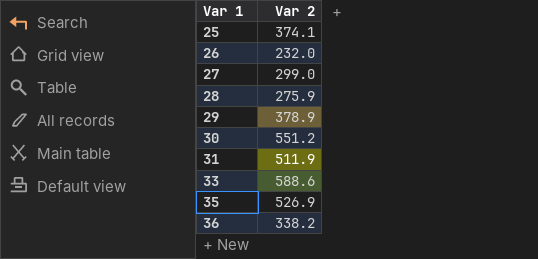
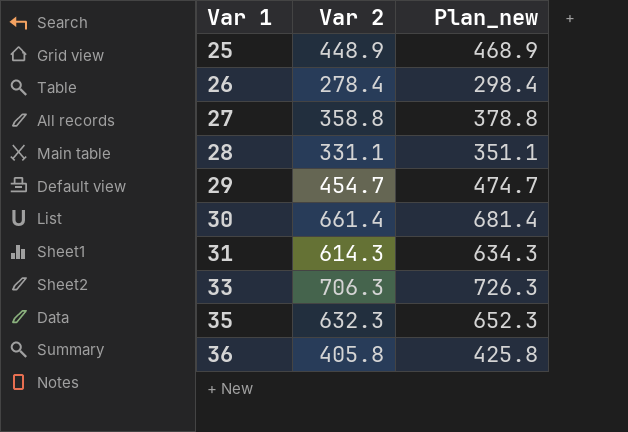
column Plan_new | formula: none -> [Var 2] + 20
25 | Var 2: 374.1 -> 448.9
26 | Var 2: 232.0 -> 278.4
27 | Var 2: 299.0 -> 358.8
28 | Var 2: 275.9 -> 331.1
29 | Var 2: 378.9 -> 454.7
30 | Var 2: 551.2 -> 661.4
31 | Var 2: 511.9 -> 614.3
33 | Var 2: 588.6 -> 706.3
35 | Var 2: 526.9 -> 632.3
36 | Var 2: 338.2 -> 405.8

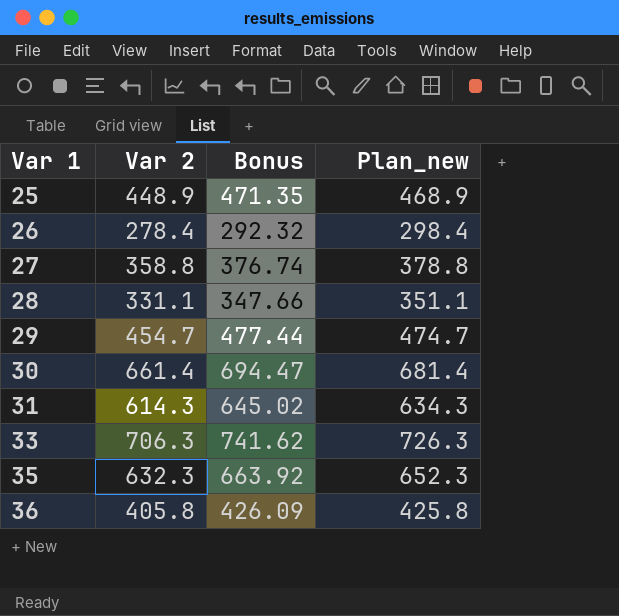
column Bonus | formula: none -> [Var 2] * 1.05

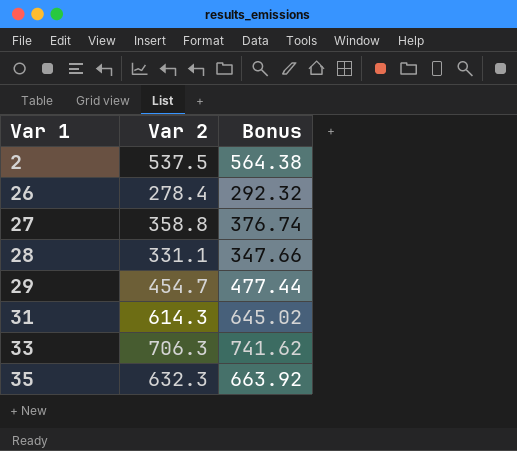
column Plan_new | formula: [Var 2] + 20 -> none
row 25: 448.9 | 471.35 | 468.9 -> none
row 30: 661.4 | 694.47 | 681.4 -> none
row 36: 405.8 | 426.09 | 425.8 -> none
row 2: none -> 537.5 | 564.38

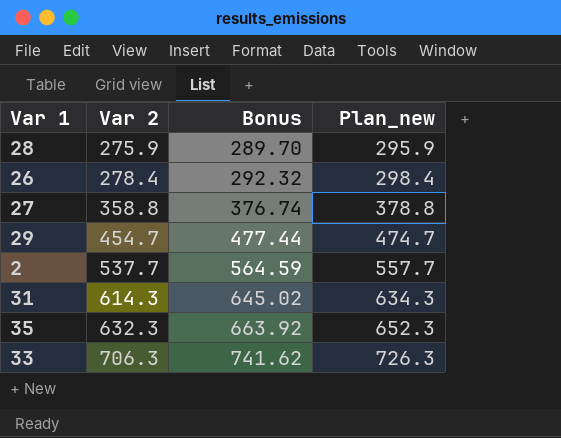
row order: Var 1 ascending -> Var 2 ascending
column Plan_new | formula: none -> [Var 2] + 20
28 | Var 2: 331.1 -> 275.9
28 | Bonus: 347.66 -> 289.70
2 | Var 2: 537.5 -> 537.7
2 | Bonus: 564.38 -> 564.59

